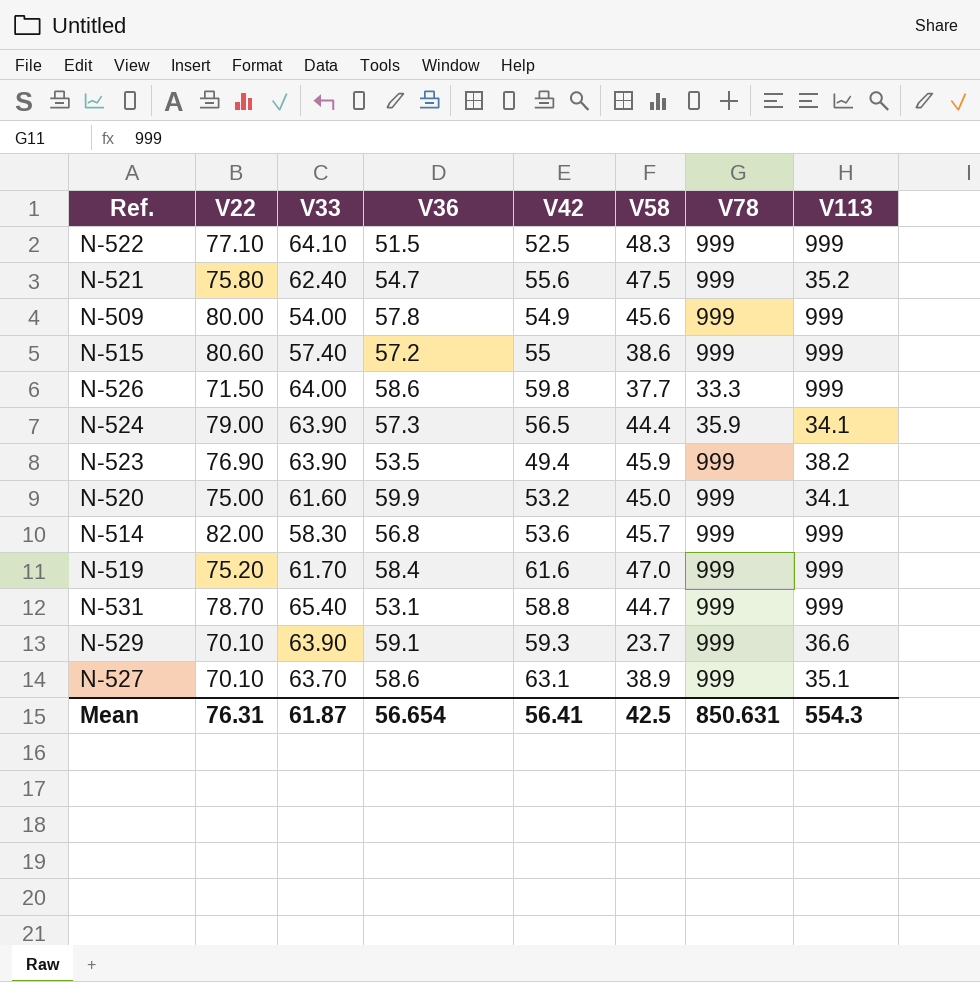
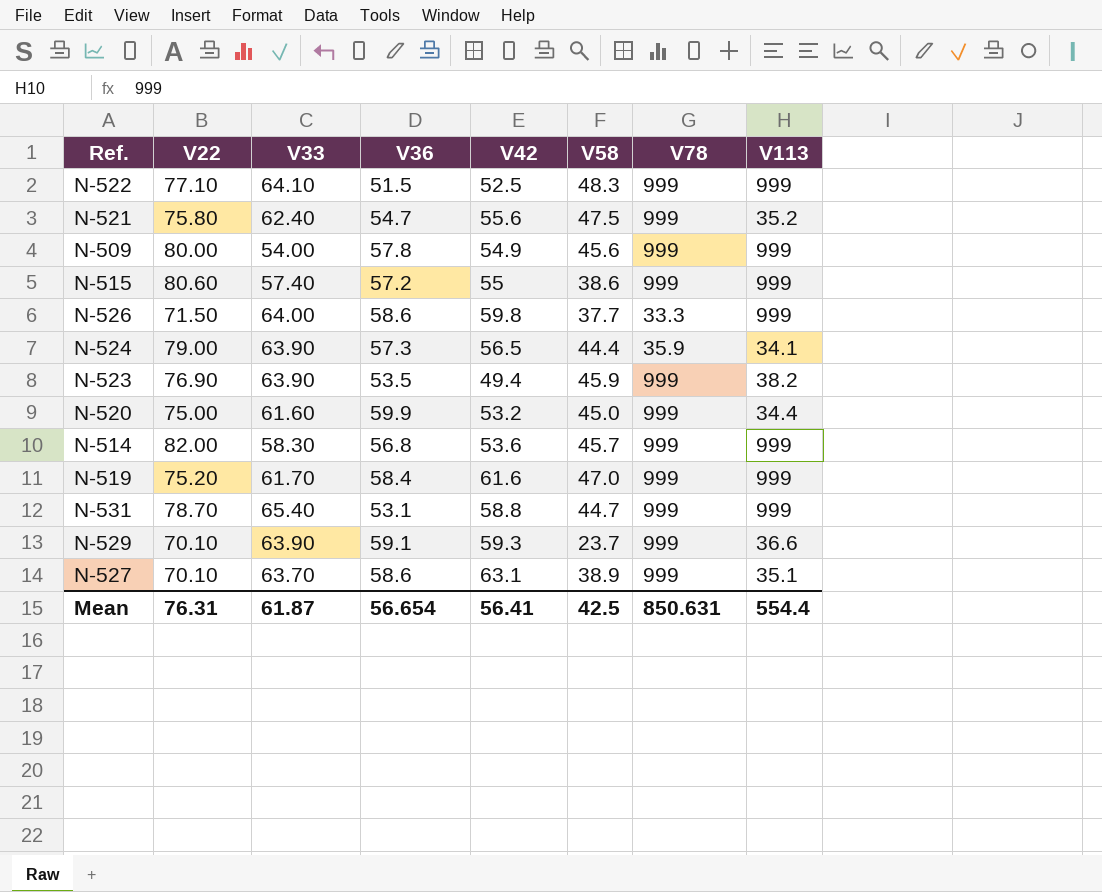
N-520 | V113: 34.1 -> 34.4
Mean | V113: 554.3 -> 554.4

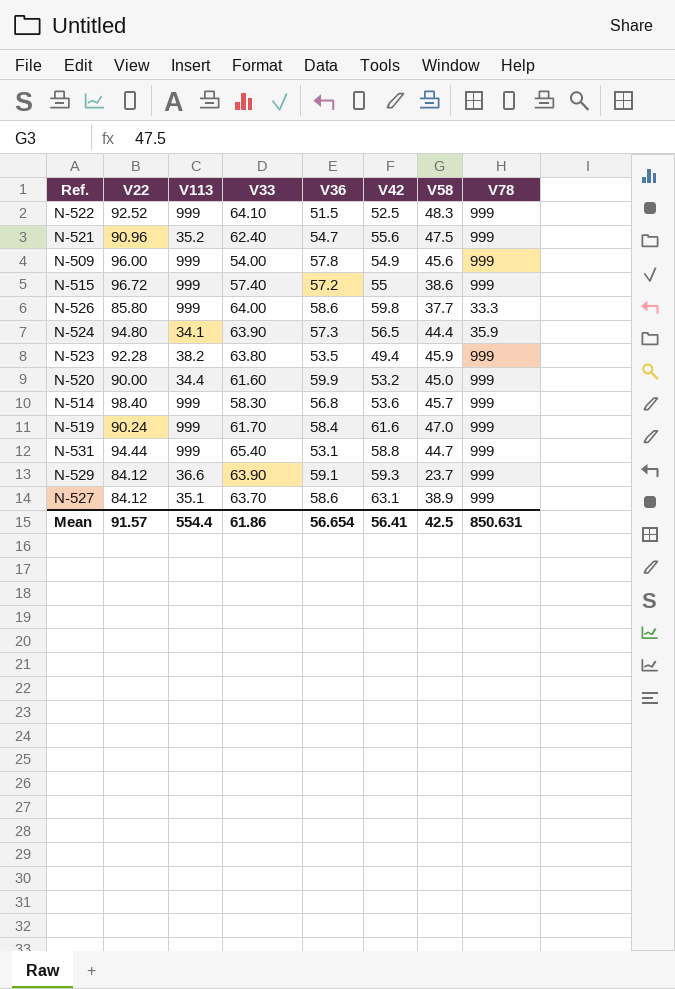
column V113 | position: 8 -> 3
N-522 | V22: 77.10 -> 92.52
N-521 | V22: 75.80 -> 90.96
N-509 | V22: 80.00 -> 96.00
N-515 | V22: 80.60 -> 96.72
N-526 | V22: 71.50 -> 85.80
N-524 | V22: 79.00 -> 94.80
N-523 | V22: 76.90 -> 92.28
N-523 | V33: 63.90 -> 63.80
N-520 | V22: 75.00 -> 90.00
N-514 | V22: 82.00 -> 98.40
N-519 | V22: 75.20 -> 90.24
N-531 | V22: 78.70 -> 94.44
N-529 | V22: 70.10 -> 84.12
N-527 | V22: 70.10 -> 84.12
Mean | V22: 76.31 -> 91.57
Mean | V33: 61.87 -> 61.86

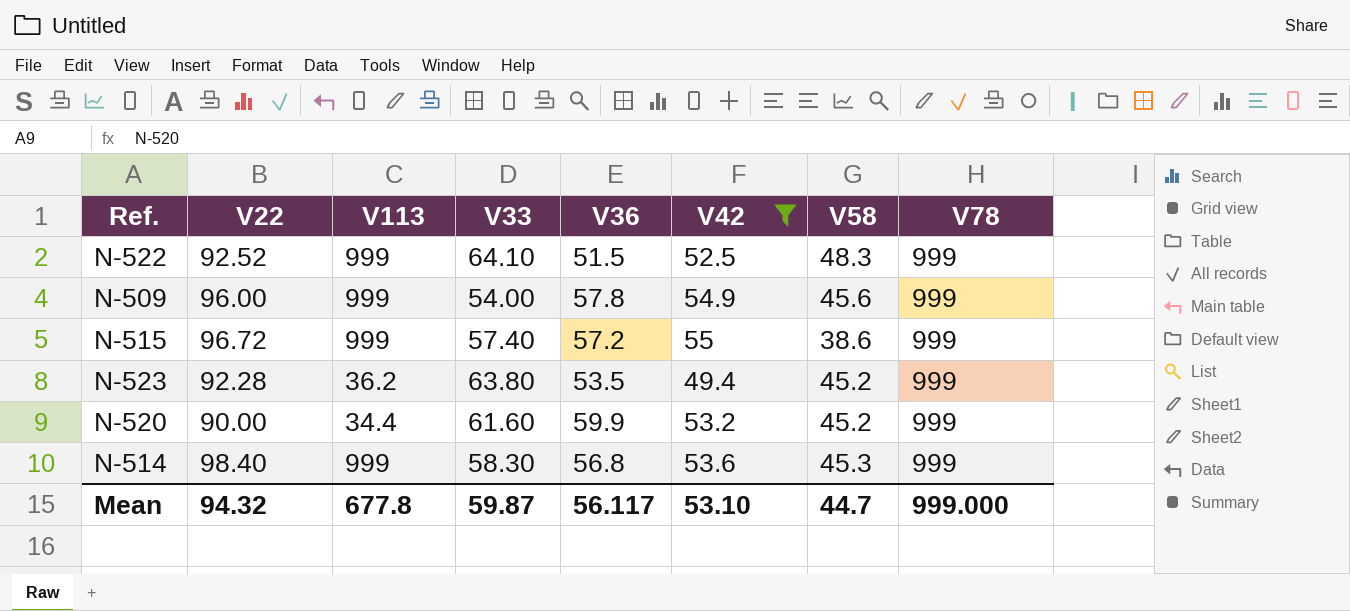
filter: none -> V42 <= 55
N-523 | V113: 38.2 -> 36.2
N-523 | V58: 45.9 -> 45.2
N-520 | V58: 45.0 -> 45.2
N-514 | V58: 45.7 -> 45.3
Mean | V22: 91.57 -> 94.32
Mean | V113: 554.4 -> 677.8
Mean | V33: 61.86 -> 59.87
Mean | V36: 56.654 -> 56.117
Mean | V42: 56.41 -> 53.10
Mean | V58: 42.5 -> 44.7
Mean | V78: 850.631 -> 999.000

